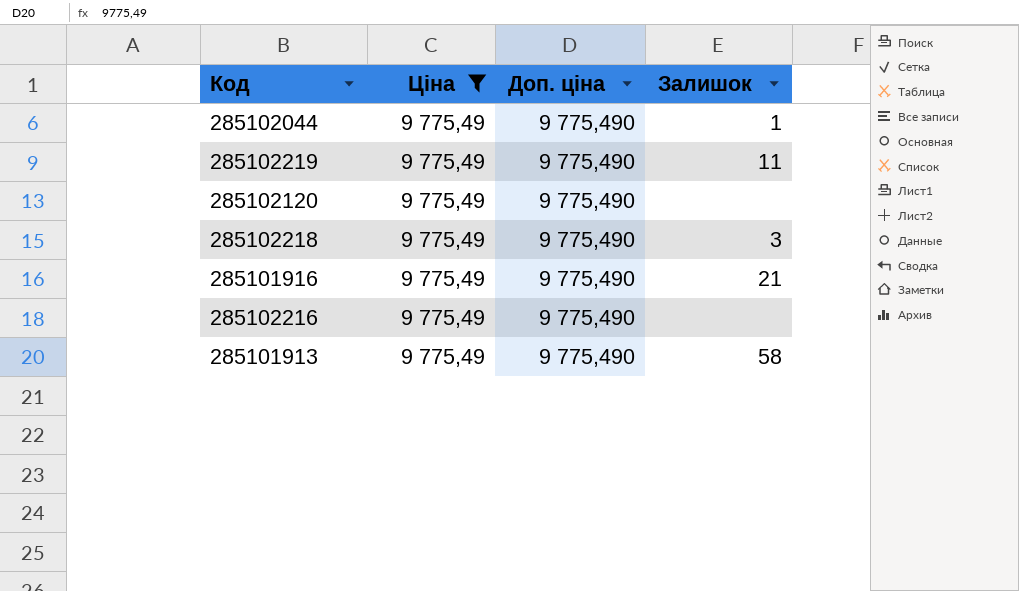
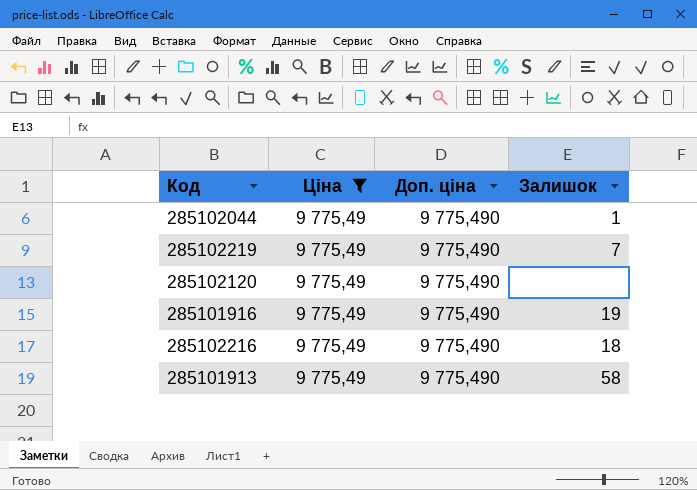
row 285102218: 9 775,49 | 9 775,490 | 3 -> none
285102219 | Залишок: 11 -> 7
285101916 | Залишок: 21 -> 19
285102216 | Залишок: none -> 18

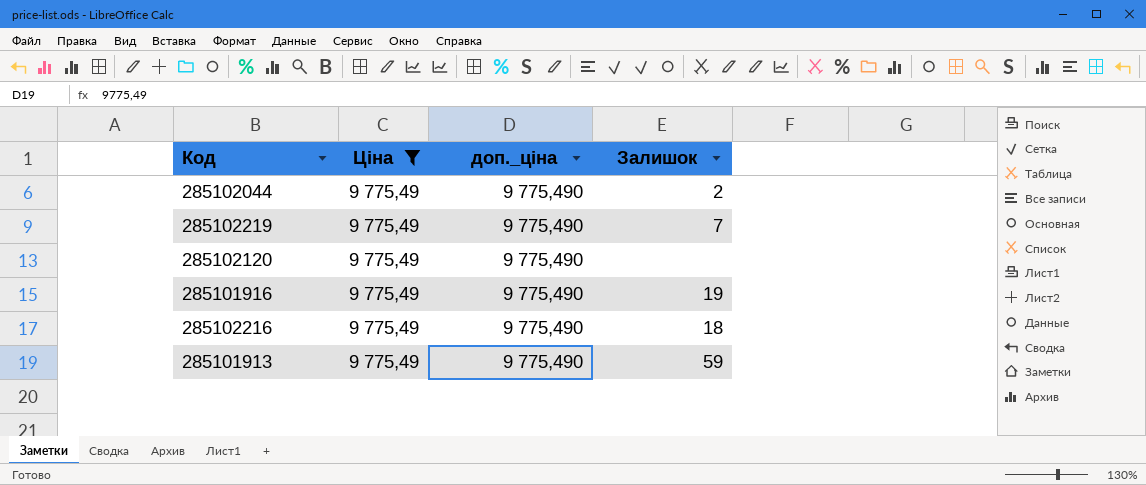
column name: Доп. ціна -> доп._ціна
285102044 | Залишок: 1 -> 2
285101913 | Залишок: 58 -> 59

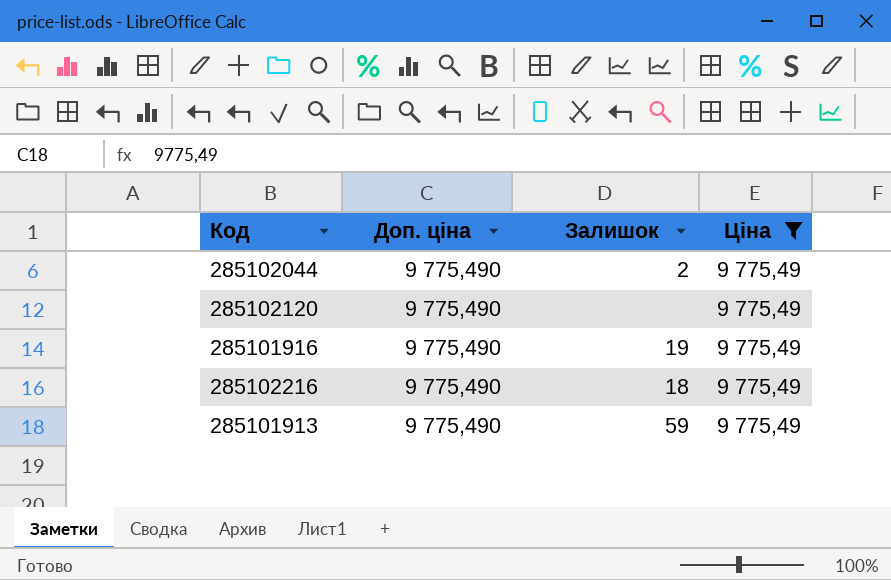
column name: доп._ціна -> Доп. ціна
column Ціна | position: 2 -> 4
row 285102219: 9 775,49 | 9 775,490 | 7 -> none

